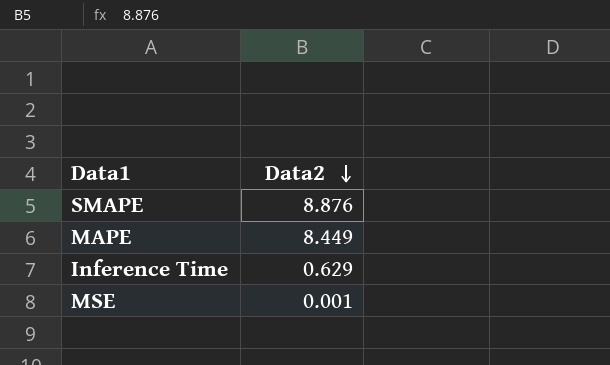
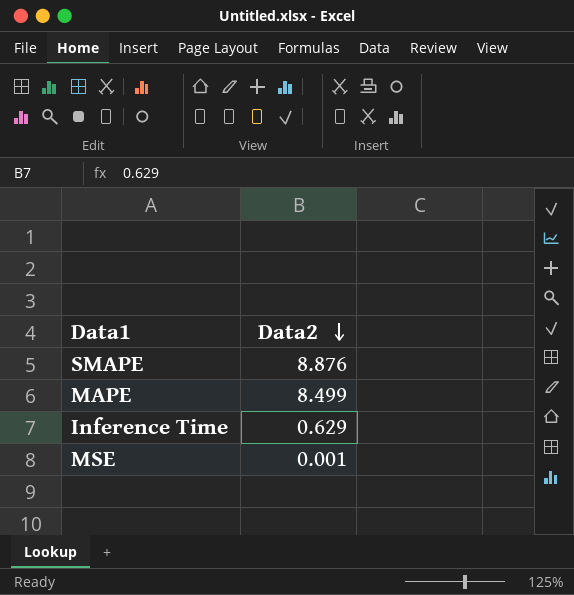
MAPE | Data2: 8.449 -> 8.499

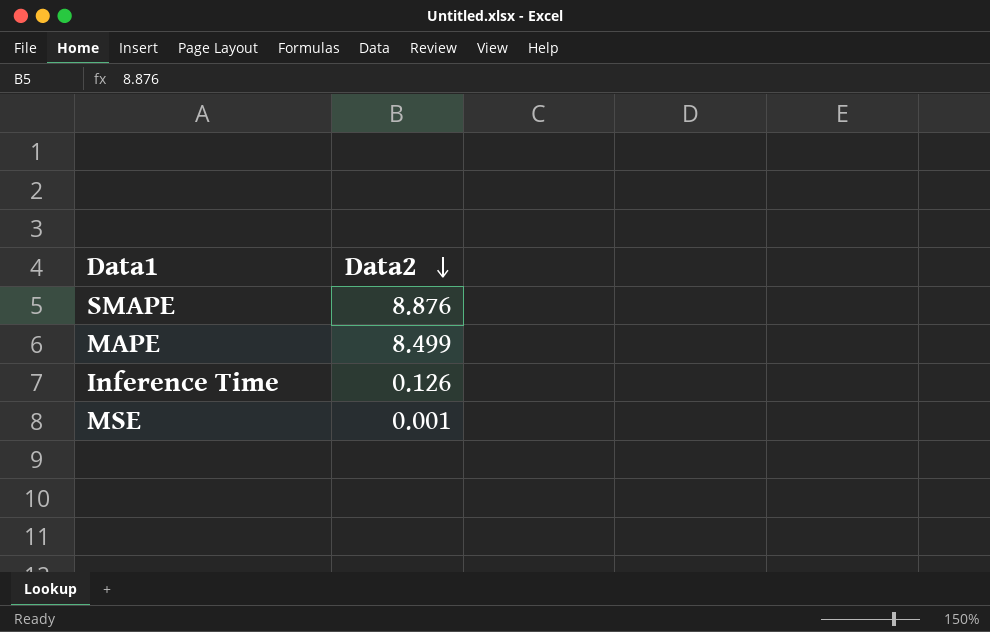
Inference Time | Data2: 0.629 -> 0.126

